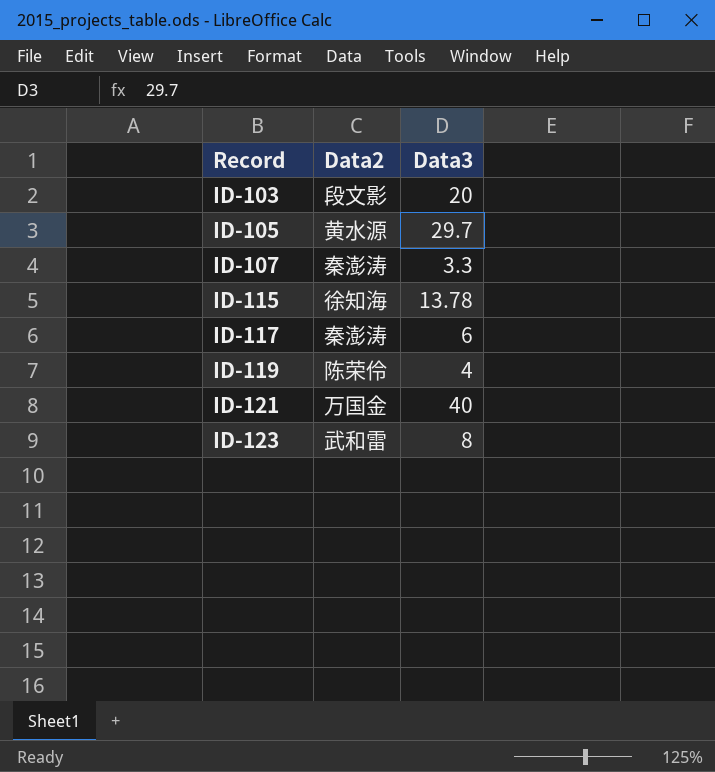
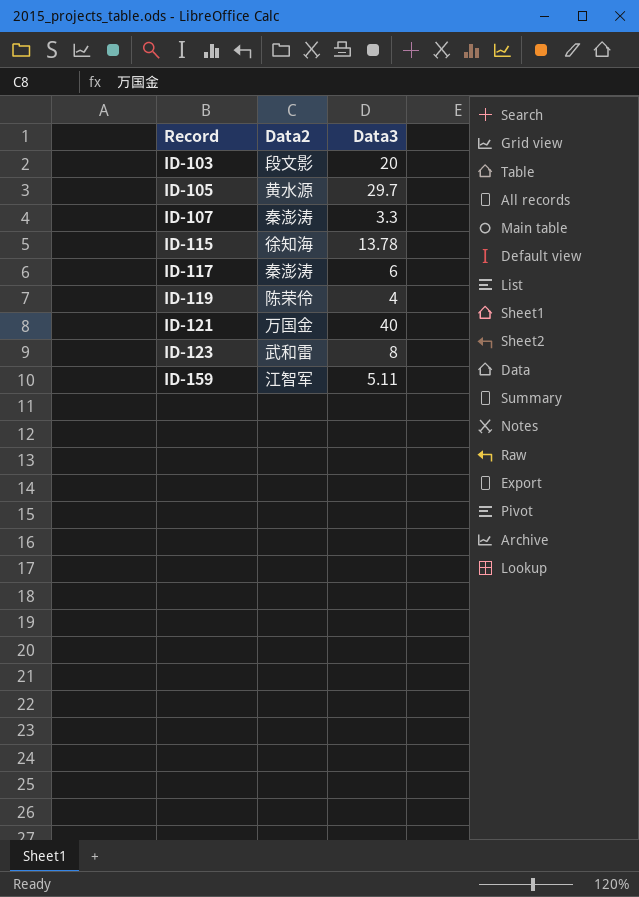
row ID-159: none -> 江智军 | 5.11

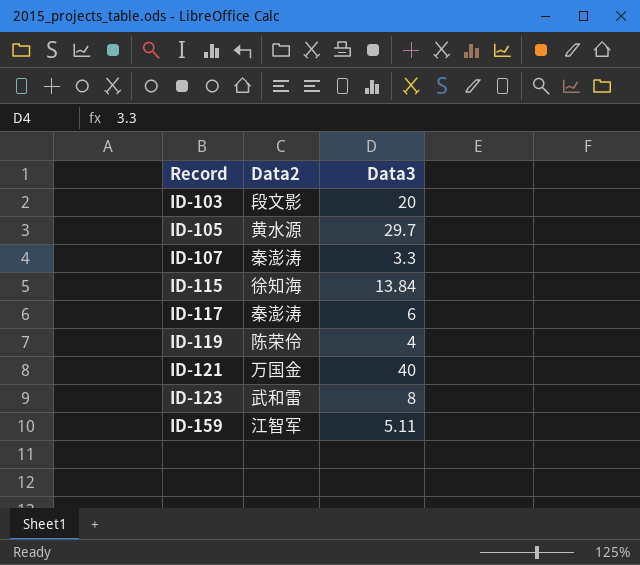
ID-115 | Data3: 13.78 -> 13.84

